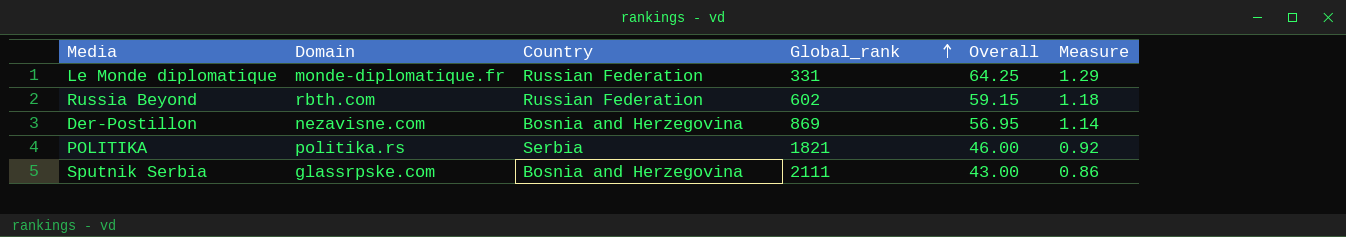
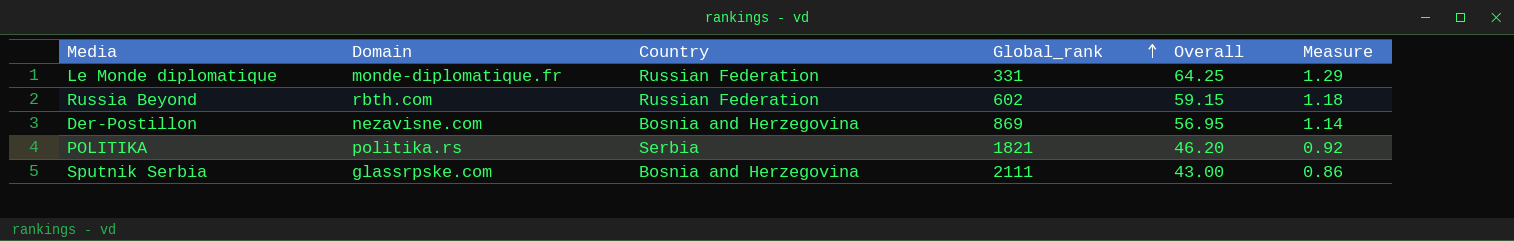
POLITIKA | Overall: 46.00 -> 46.20

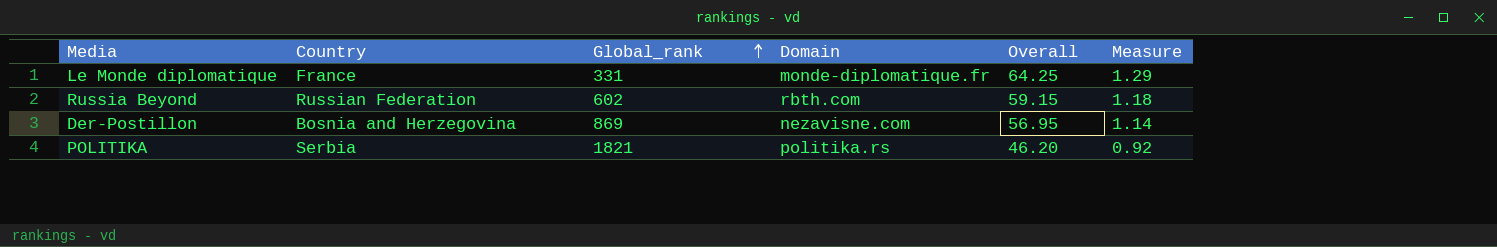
column Domain | position: 2 -> 4
row Sputnik Serbia: glassrpske.com | Bosnia and Herzegovina | 2111 | 43.00 | 0.86 -> none
Le Monde diplomatique | Country: Russian Federation -> France

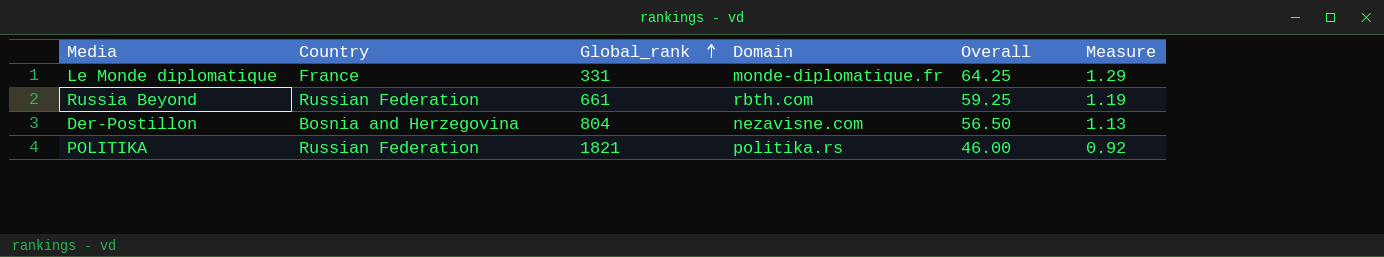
Russia Beyond | Global_rank: 602 -> 661
Russia Beyond | Overall: 59.15 -> 59.25
Russia Beyond | Measure: 1.18 -> 1.19
Der-Postillon | Global_rank: 869 -> 804
Der-Postillon | Overall: 56.95 -> 56.50
Der-Postillon | Measure: 1.14 -> 1.13
POLITIKA | Country: Serbia -> Russian Federation
POLITIKA | Overall: 46.20 -> 46.00

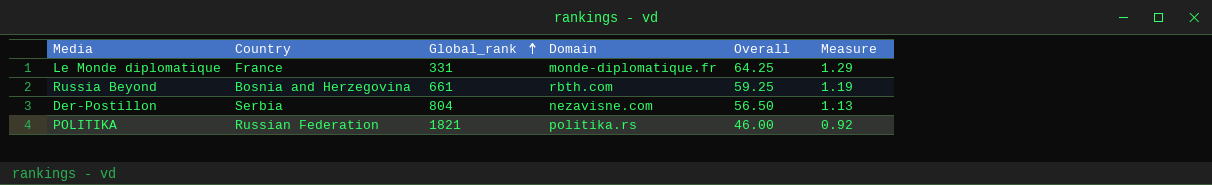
Russia Beyond | Country: Russian Federation -> Bosnia and Herzegovina
Der-Postillon | Country: Bosnia and Herzegovina -> Serbia

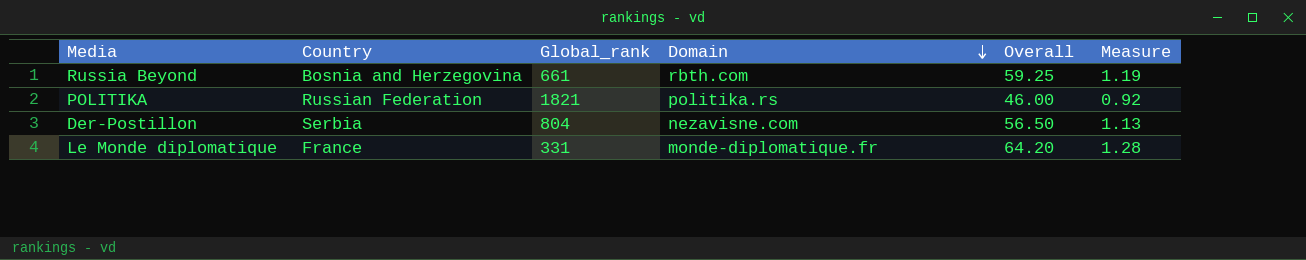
row order: Global_rank ascending -> Domain descending
Le Monde diplomatique | Overall: 64.25 -> 64.20
Le Monde diplomatique | Measure: 1.29 -> 1.28

